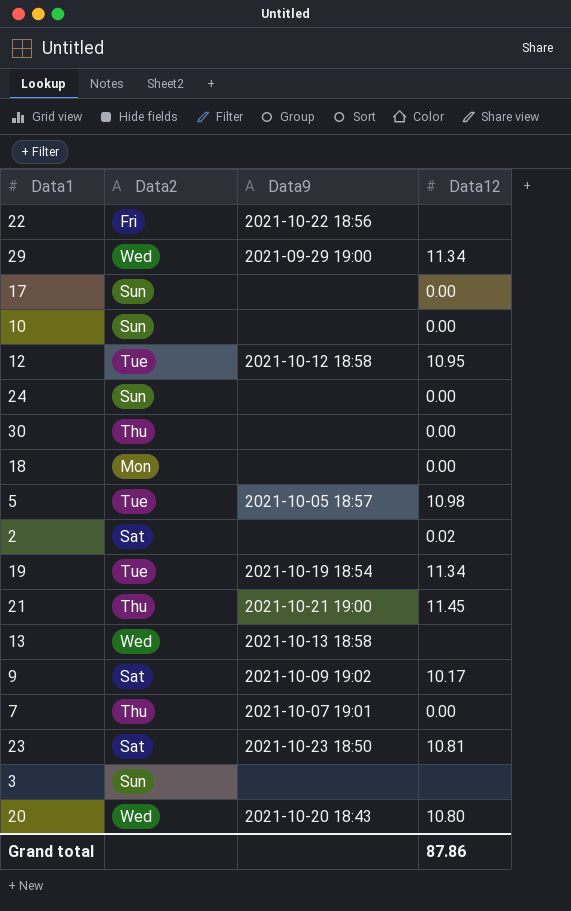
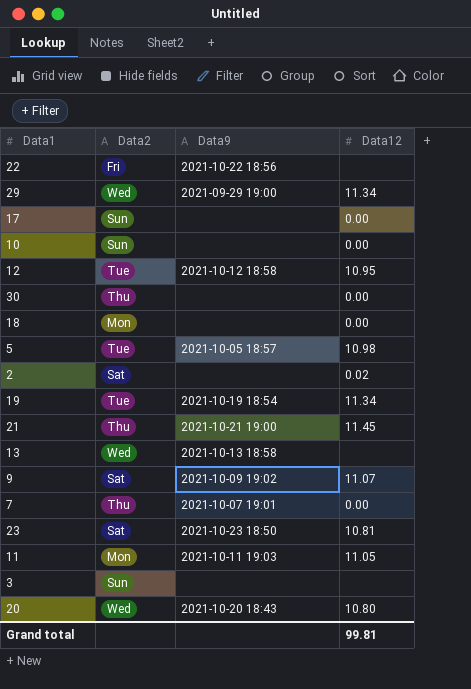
row 24: Sun | none | 0.00 -> none
9 | Data12: 10.17 -> 11.07
row 11: none -> Mon | 2021-10-11 19:03 | 11.05
Grand total | Data12: 87.86 -> 99.81

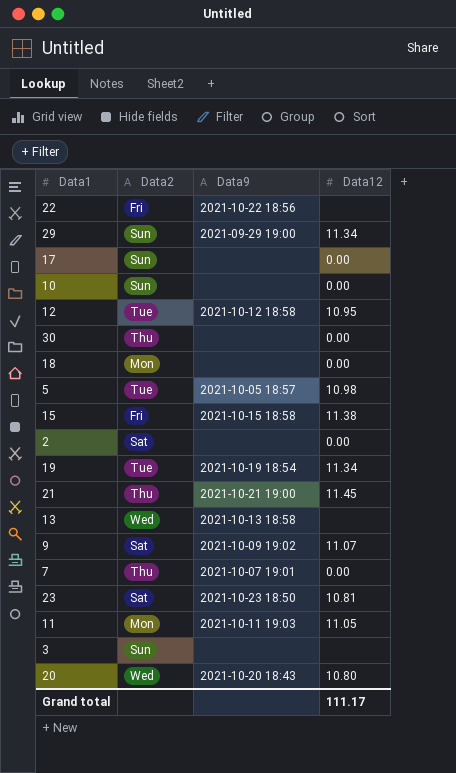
29 | Data2: Wed -> Sun
row 15: none -> Fri | 2021-10-15 18:58 | 11.38
2 | Data12: 0.02 -> 0.00
Grand total | Data12: 99.81 -> 111.17

